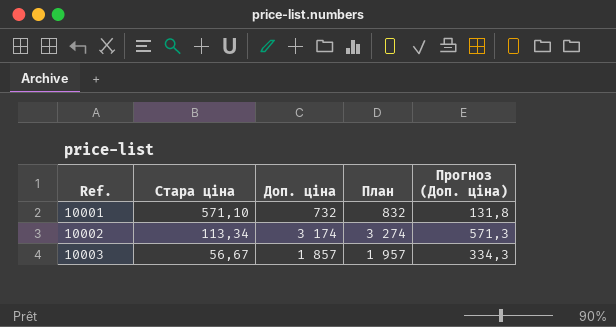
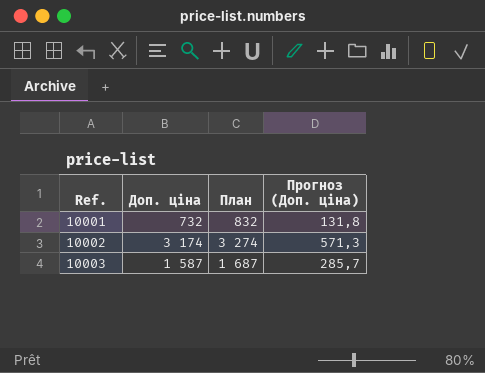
column Стара ціна | position: 2 -> none
10003 | Доп. ціна: 1 857 -> 1 587
10003 | План: 1 957 -> 1 687
10003 | Прогноз (Доп. ціна): 334,3 -> 285,7

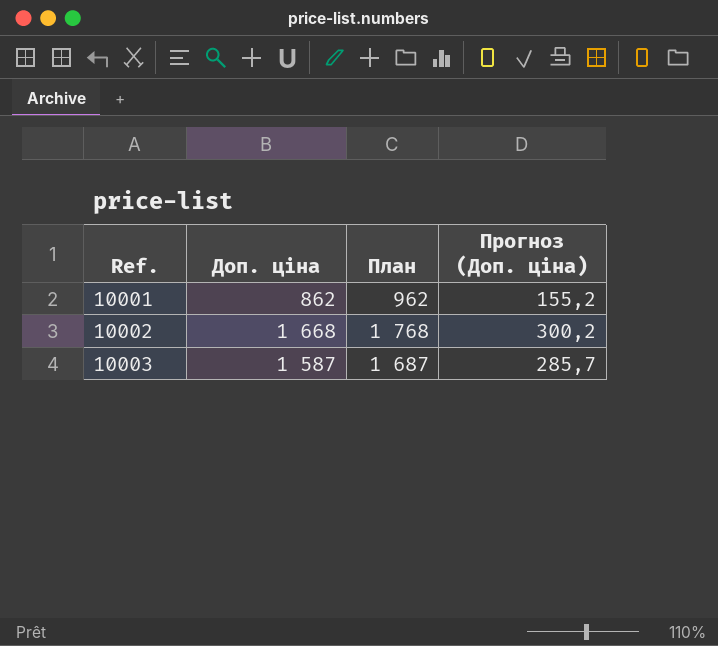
10001 | Доп. ціна: 732 -> 862
10001 | План: 832 -> 962
10001 | Прогноз (Доп. ціна): 131,8 -> 155,2
10002 | Доп. ціна: 3 174 -> 1 668
10002 | План: 3 274 -> 1 768
10002 | Прогноз (Доп. ціна): 571,3 -> 300,2

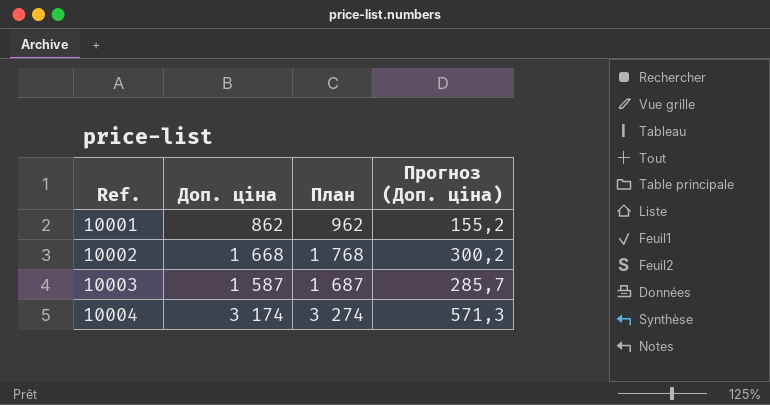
row 10004: none -> 3 174 | 3 274 | 571,3

